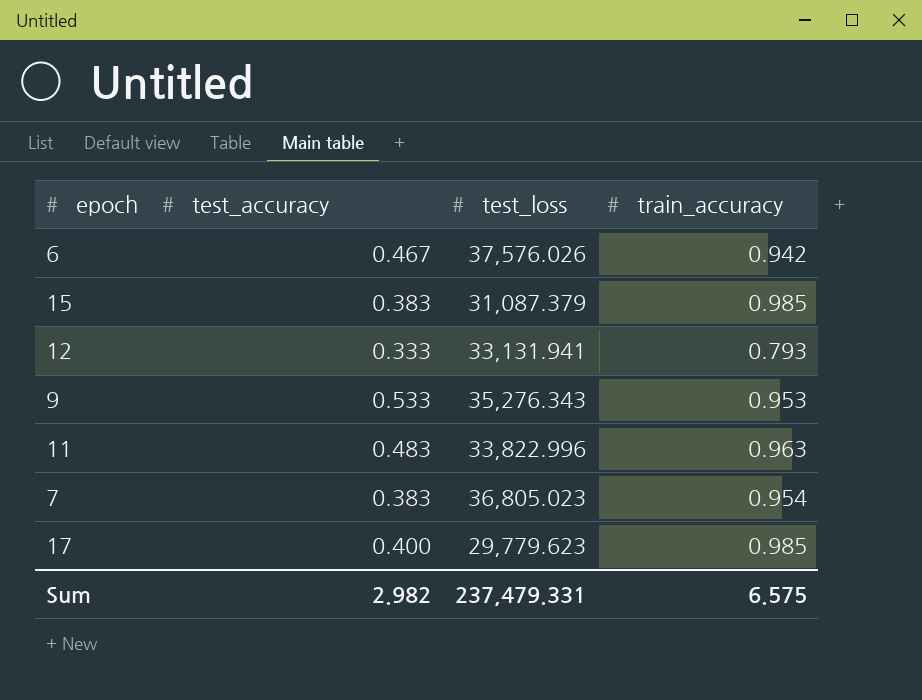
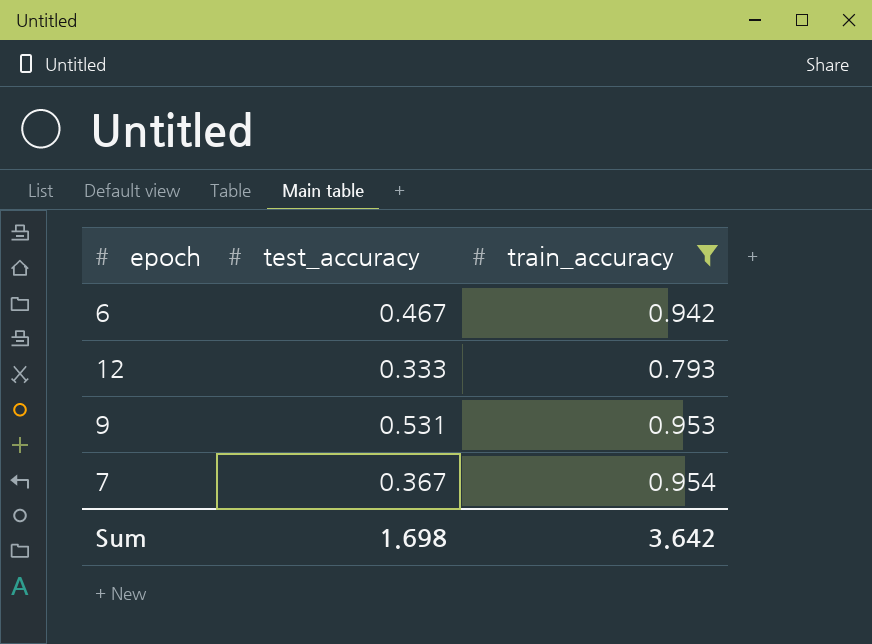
filter: none -> train_accuracy <= 0.954
column test_loss | position: 3 -> none
9 | test_accuracy: 0.533 -> 0.531
7 | test_accuracy: 0.383 -> 0.367
Sum | test_accuracy: 2.982 -> 1.698
Sum | train_accuracy: 6.575 -> 3.642

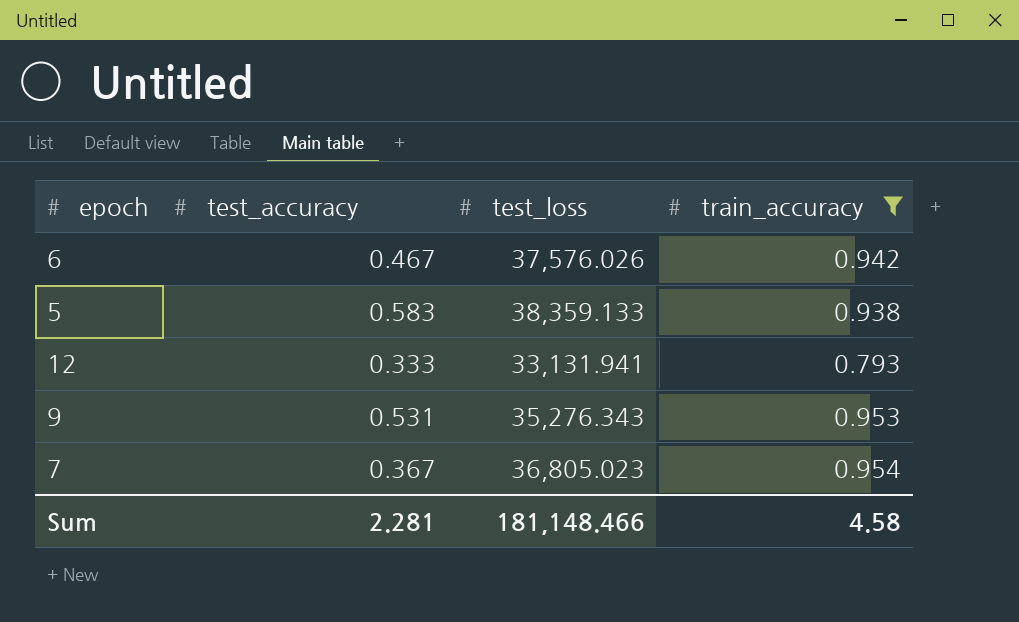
column test_loss | position: none -> 3
row 5: none -> 0.583 | 38,359.133 | 0.938
Sum | test_accuracy: 1.698 -> 2.281
Sum | train_accuracy: 3.642 -> 4.58

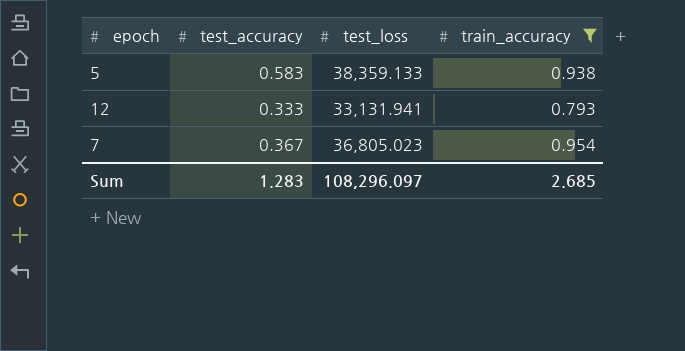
row 6: 0.467 | 37,576.026 | 0.942 -> none
row 9: 0.531 | 35,276.343 | 0.953 -> none
Sum | test_accuracy: 2.281 -> 1.283
Sum | test_loss: 181,148.466 -> 108,296.097
Sum | train_accuracy: 4.58 -> 2.685

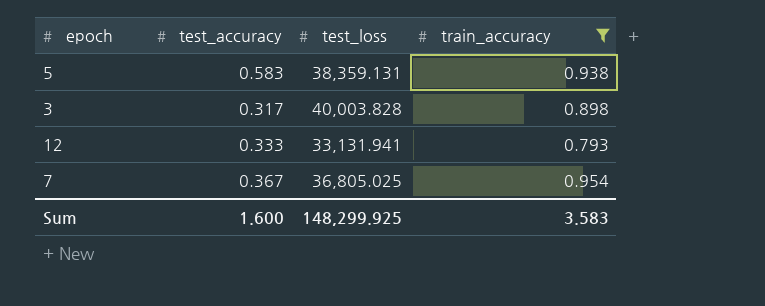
5 | test_loss: 38,359.133 -> 38,359.131
row 3: none -> 0.317 | 40,003.828 | 0.898
7 | test_loss: 36,805.023 -> 36,805.025
Sum | test_accuracy: 1.283 -> 1.600
Sum | test_loss: 108,296.097 -> 148,299.925
Sum | train_accuracy: 2.685 -> 3.583

